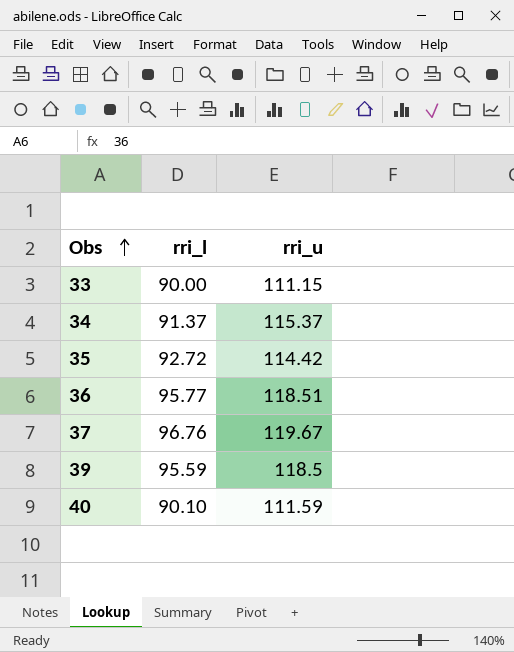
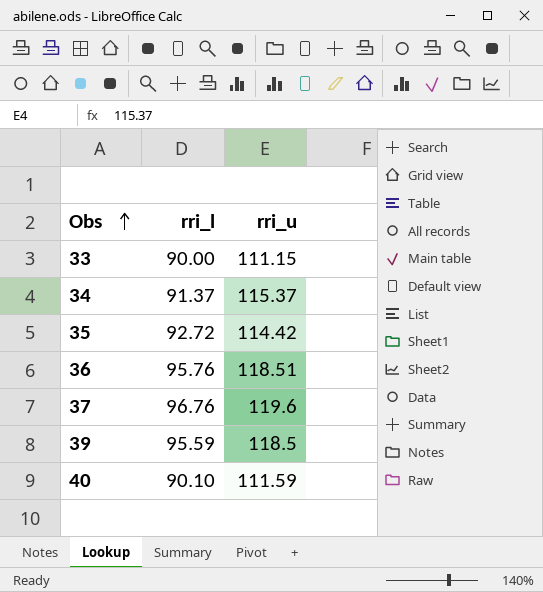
36 | rri_l: 95.77 -> 95.76
37 | rri_u: 119.67 -> 119.6

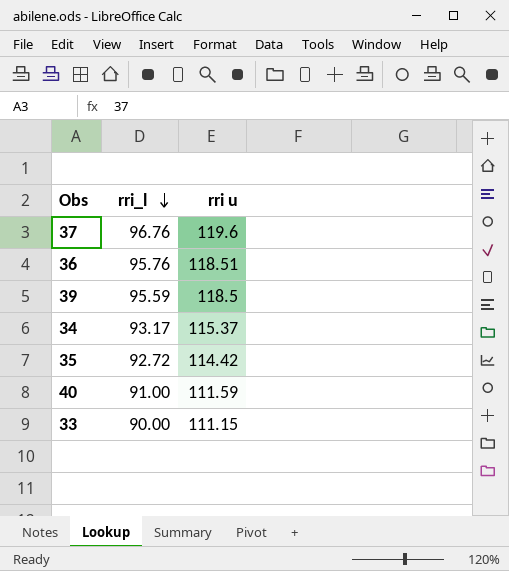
row order: Obs ascending -> rri_l descending
column name: rri_u -> rri u
34 | rri_l: 91.37 -> 93.17
40 | rri_l: 90.10 -> 91.00

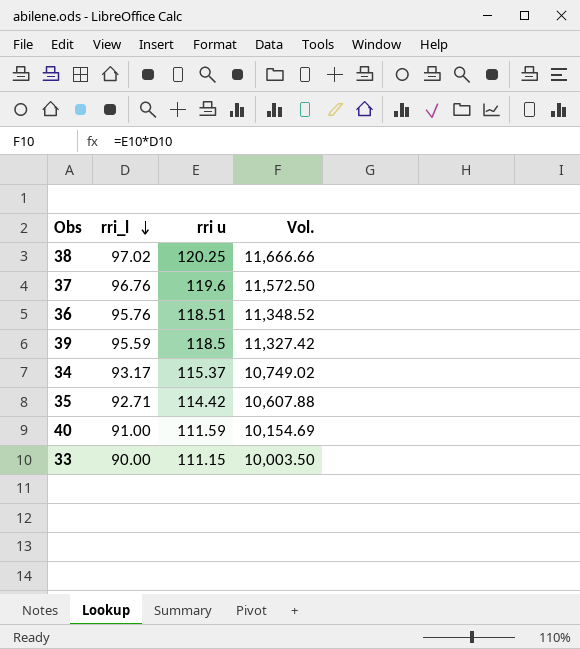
column Vol. | formula: none -> [rri_l] * [rri u]
row 38: none -> 97.02 | 120.25 | 11,666.66
35 | rri_l: 92.72 -> 92.71

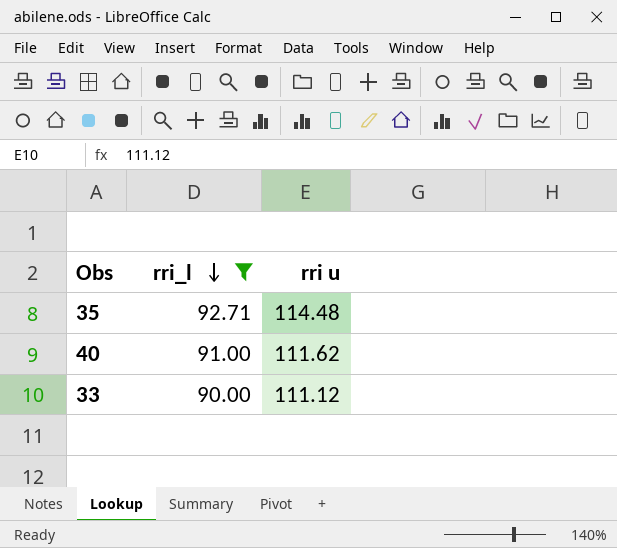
filter: none -> rri_l <= 92.71
column Vol. | formula: [rri_l] * [rri u] -> none
35 | rri u: 114.42 -> 114.48
40 | rri u: 111.59 -> 111.62
33 | rri u: 111.15 -> 111.12

